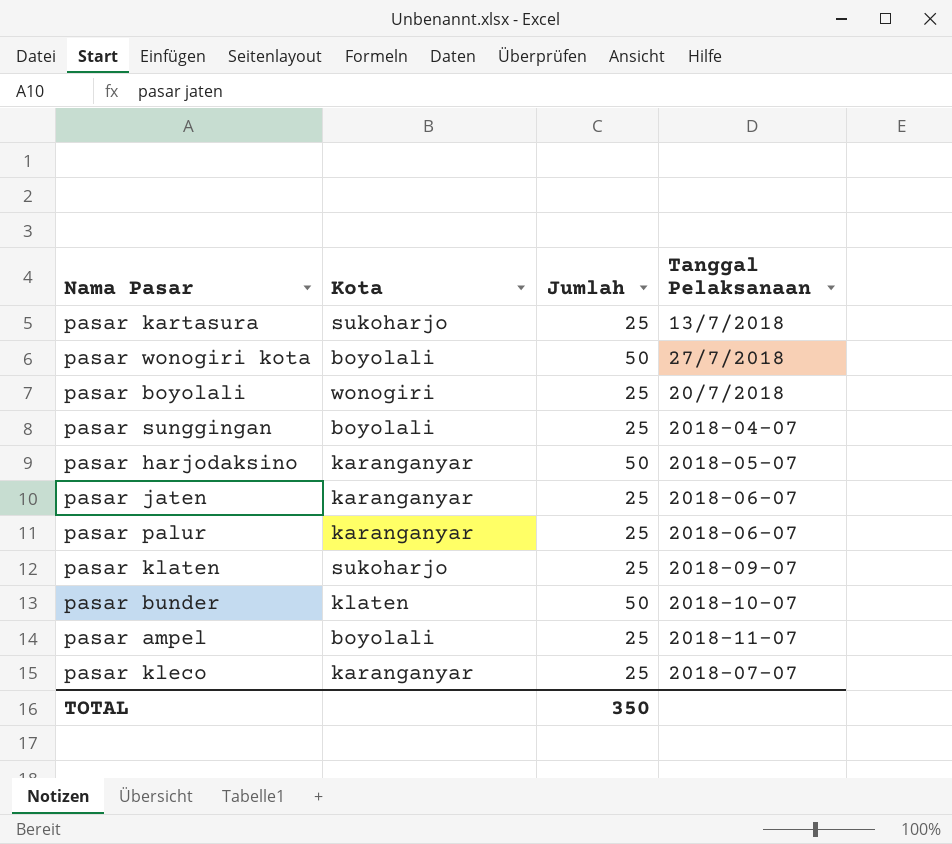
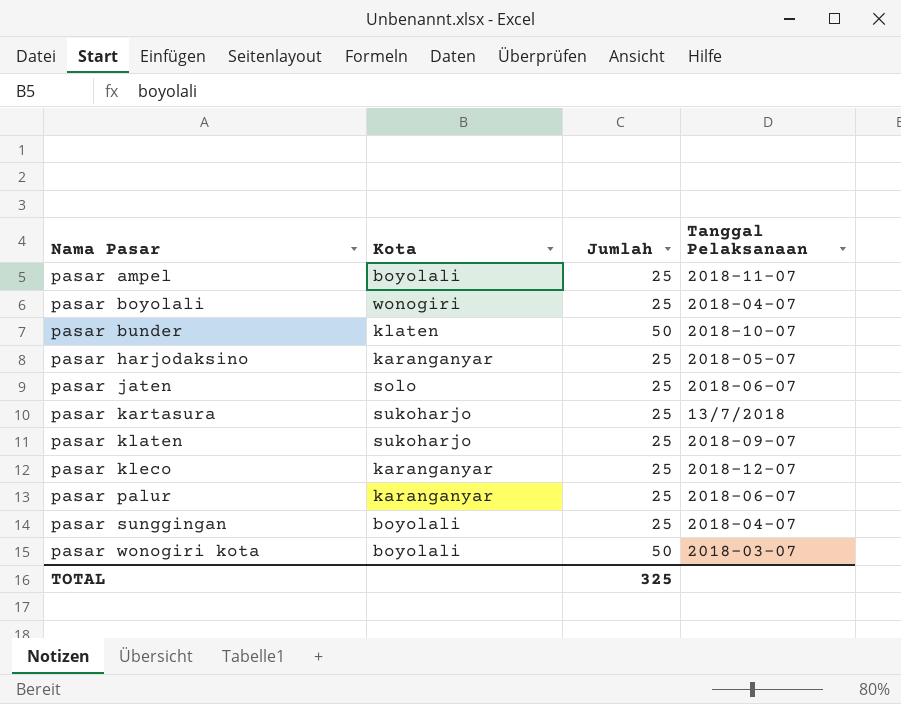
row order: none -> Nama Pasar ascending
pasar boyolali | Tanggal Pelaksanaan: 20/7/2018 -> 2018-04-07
pasar harjodaksino | Jumlah: 50 -> 25
pasar jaten | Kota: karanganyar -> solo
pasar kleco | Tanggal Pelaksanaan: 2018-07-07 -> 2018-12-07
pasar wonogiri kota | Tanggal Pelaksanaan: 27/7/2018 -> 2018-03-07
TOTAL | Jumlah: 350 -> 325

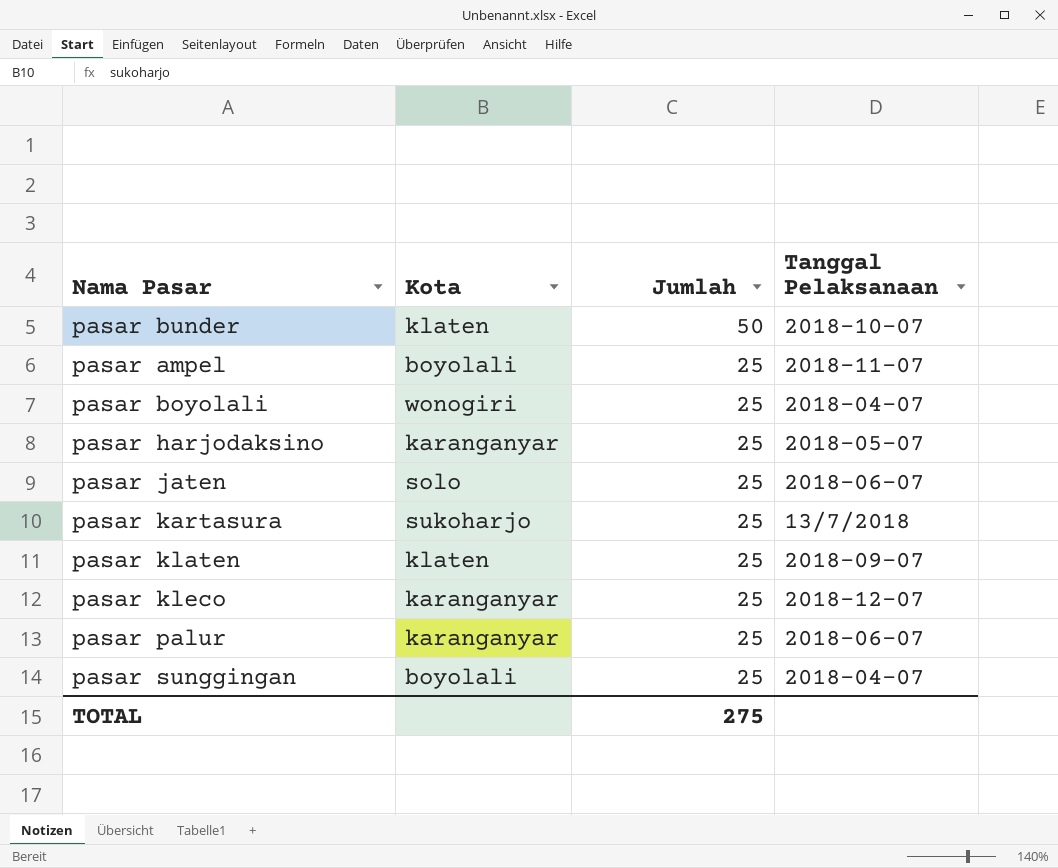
row order: Nama Pasar ascending -> Jumlah descending
row pasar wonogiri kota: boyolali | 50 | 2018-03-07 -> none
pasar klaten | Kota: sukoharjo -> klaten
TOTAL | Jumlah: 325 -> 275

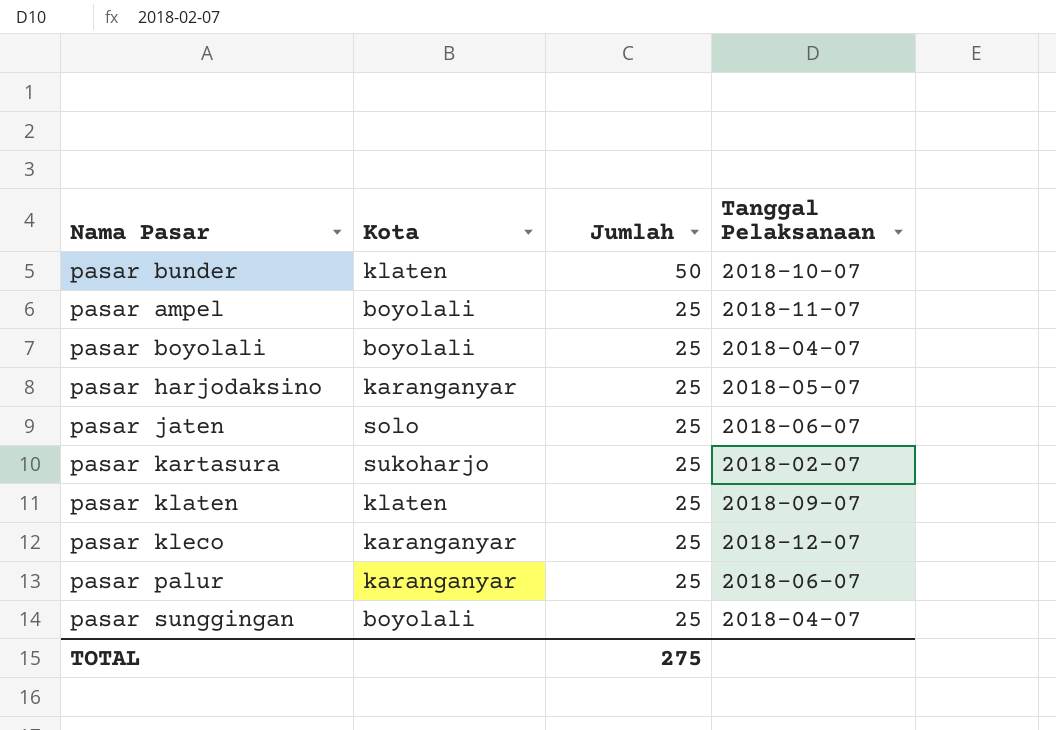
pasar boyolali | Kota: wonogiri -> boyolali
pasar kartasura | Tanggal Pelaksanaan: 13/7/2018 -> 2018-02-07

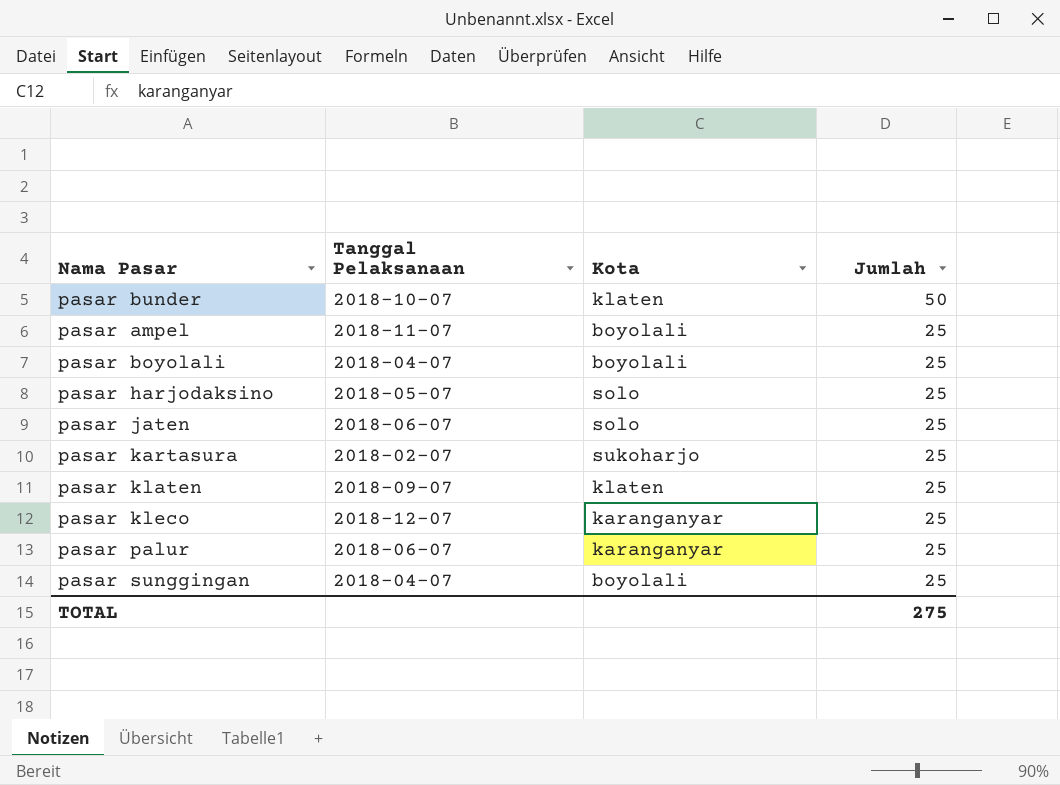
column Tanggal Pelaksanaan | position: 4 -> 2
pasar harjodaksino | Kota: karanganyar -> solo

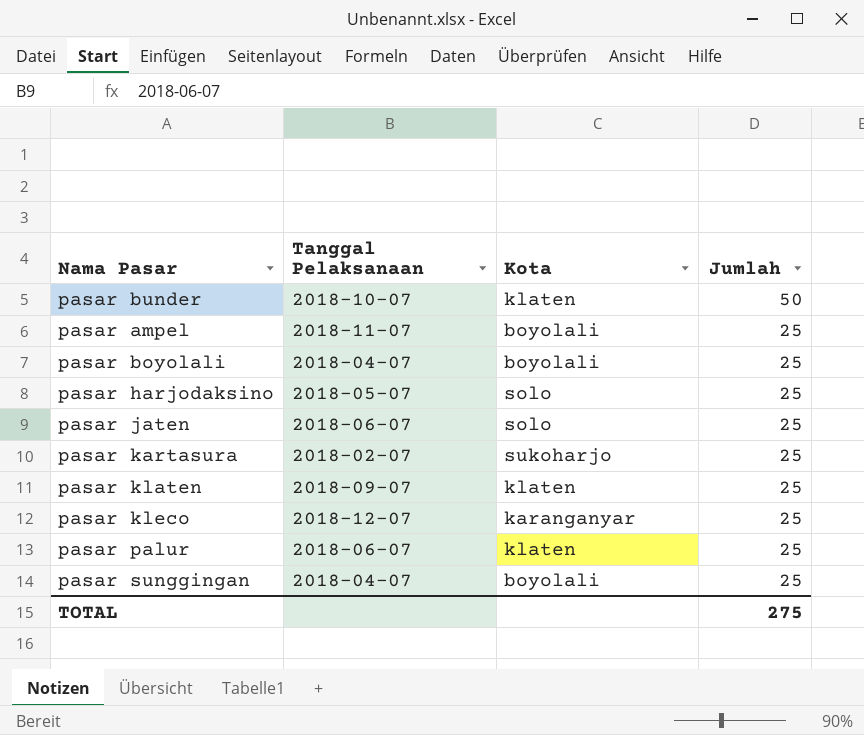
pasar palur | Kota: karanganyar -> klaten

